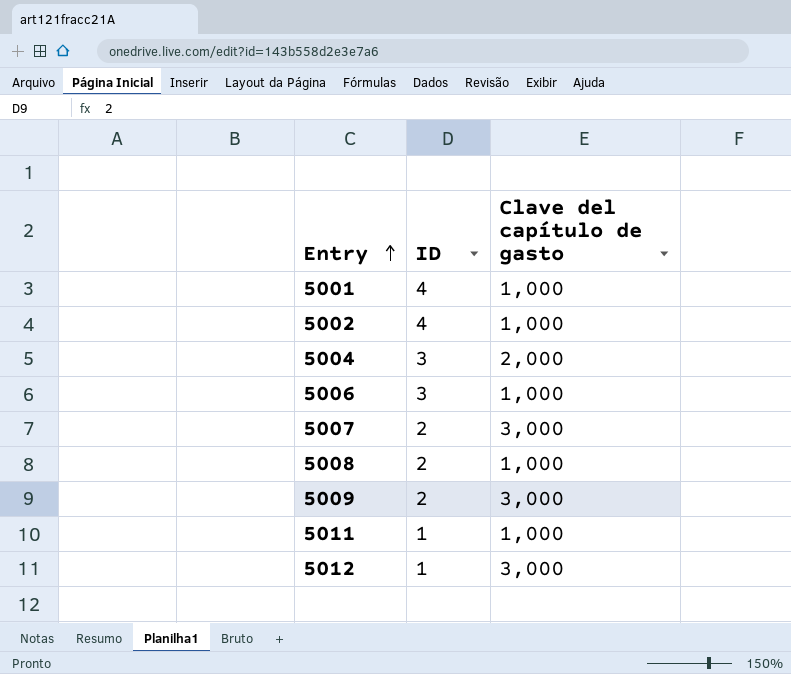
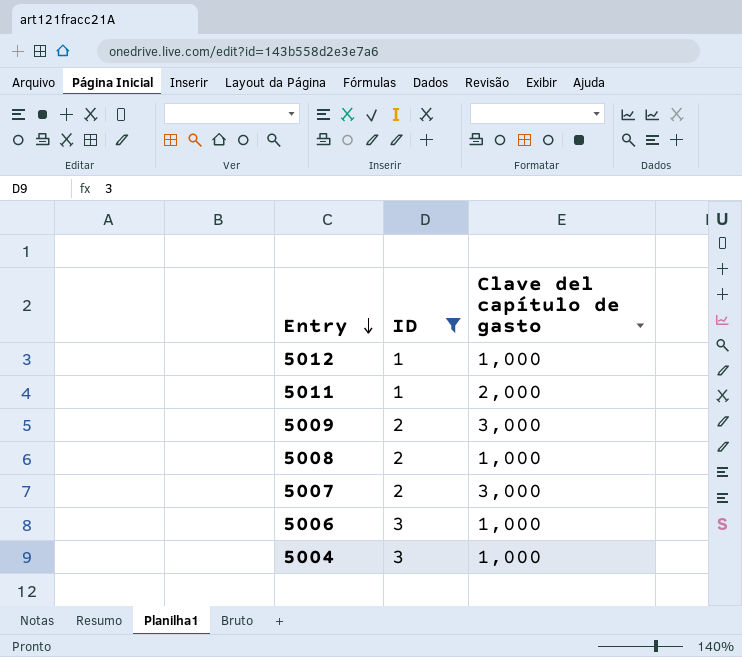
filter: none -> ID != 4
row order: Entry ascending -> Entry descending
5012 | Clave del capítulo de gasto: 3,000 -> 1,000
5011 | Clave del capítulo de gasto: 1,000 -> 2,000
5004 | Clave del capítulo de gasto: 2,000 -> 1,000

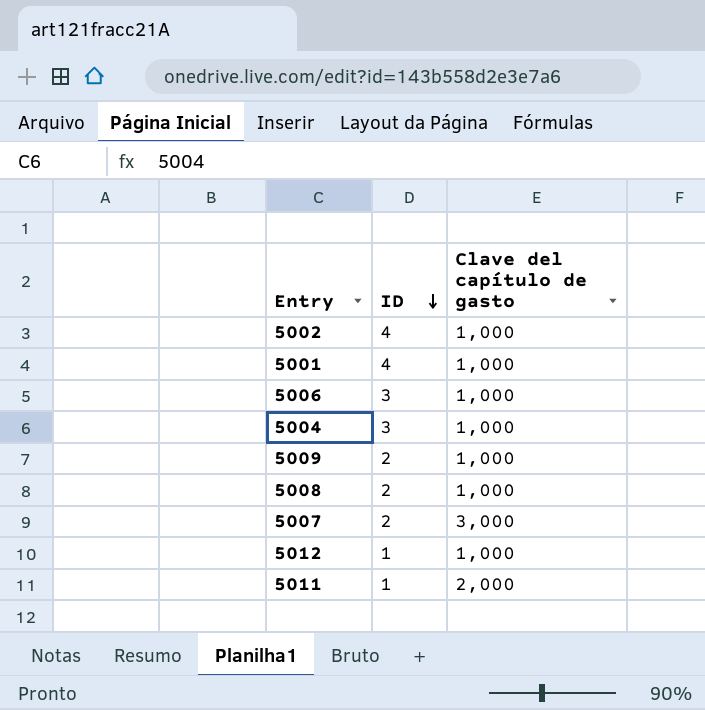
filter: ID != 4 -> none
row order: Entry descending -> ID descending
5009 | Clave del capítulo de gasto: 3,000 -> 1,000

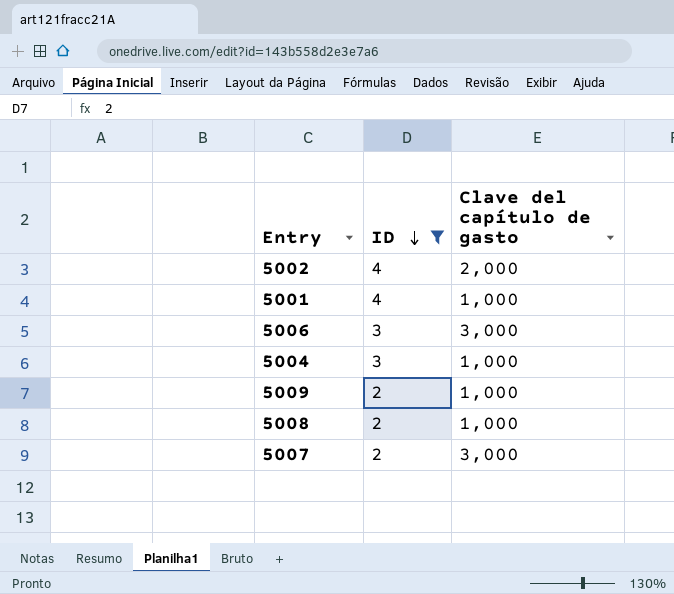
filter: none -> ID != 1
5002 | Clave del capítulo de gasto: 1,000 -> 2,000
5006 | Clave del capítulo de gasto: 1,000 -> 3,000

